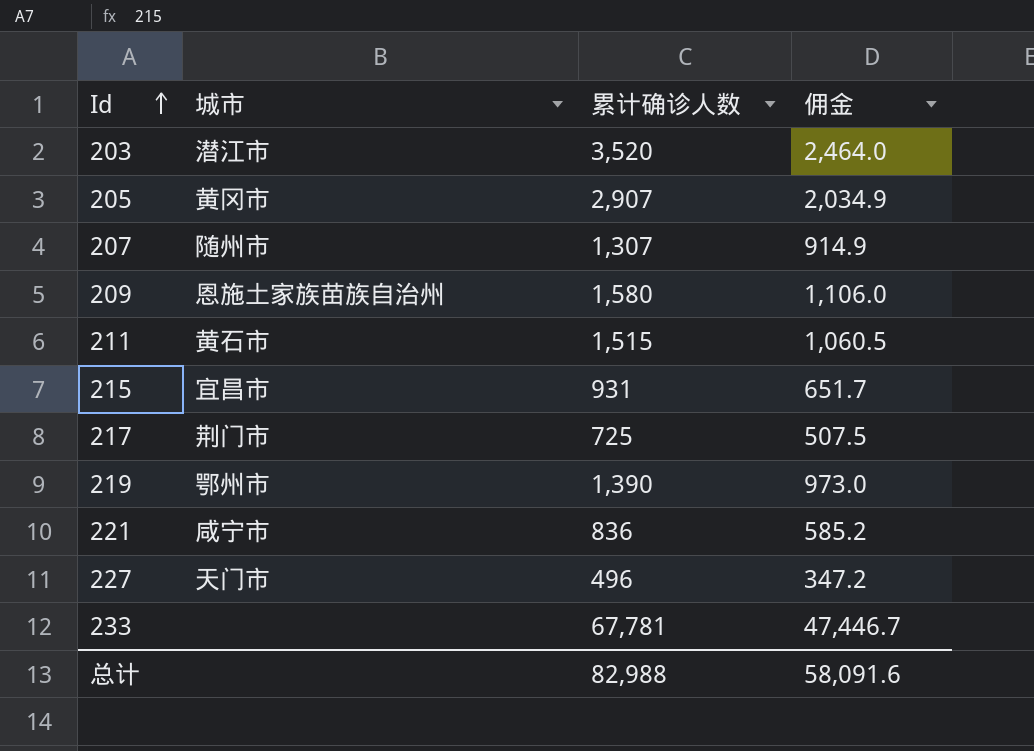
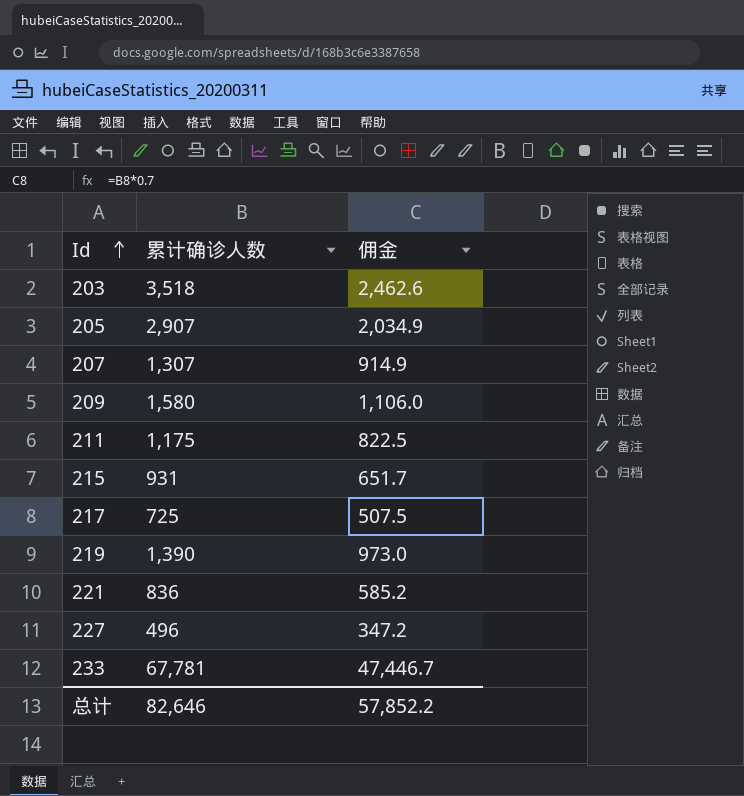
column 城市 | position: 2 -> none
203 | 累计确诊人数: 3,520 -> 3,518
203 | 佣金: 2,464.0 -> 2,462.6
211 | 累计确诊人数: 1,515 -> 1,175
211 | 佣金: 1,060.5 -> 822.5
总计 | 累计确诊人数: 82,988 -> 82,646
总计 | 佣金: 58,091.6 -> 57,852.2

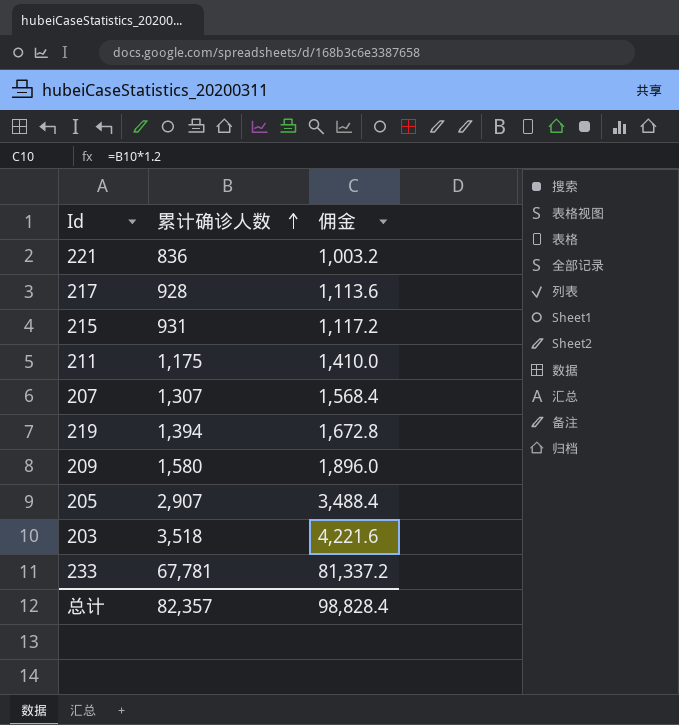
row order: Id ascending -> 累计确诊人数 ascending
column 佣金 | formula: [累计确诊人数] * 0.7 -> [累计确诊人数] * 1.2
row 227: 496 | 347.2 -> none
217 | 累计确诊人数: 725 -> 928
219 | 累计确诊人数: 1,390 -> 1,394
总计 | 累计确诊人数: 82,646 -> 82,357
总计 | 佣金: 57,852.2 -> 98,828.4

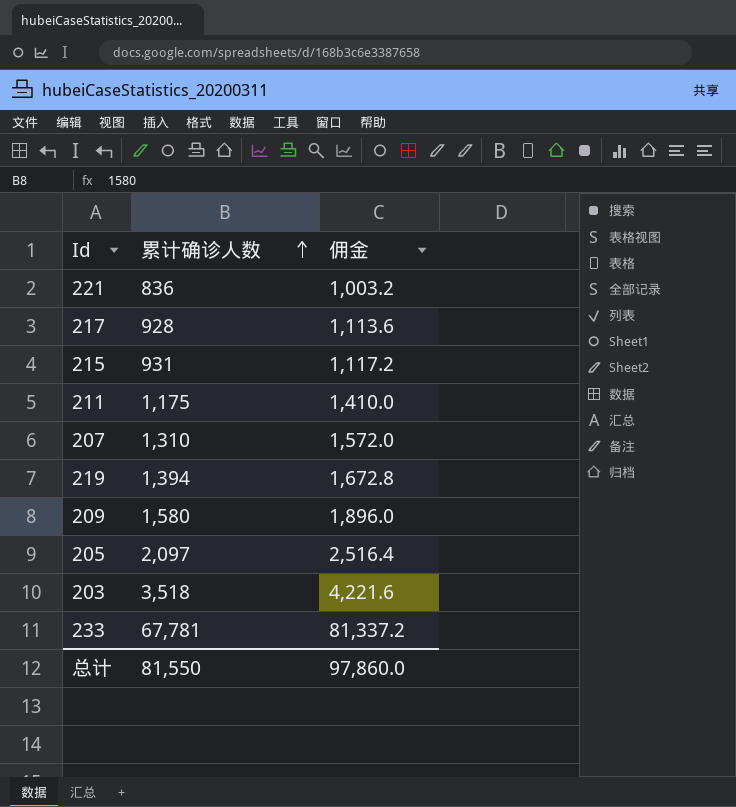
207 | 累计确诊人数: 1,307 -> 1,310
207 | 佣金: 1,568.4 -> 1,572.0
205 | 累计确诊人数: 2,907 -> 2,097
205 | 佣金: 3,488.4 -> 2,516.4
总计 | 累计确诊人数: 82,357 -> 81,550
总计 | 佣金: 98,828.4 -> 97,860.0

